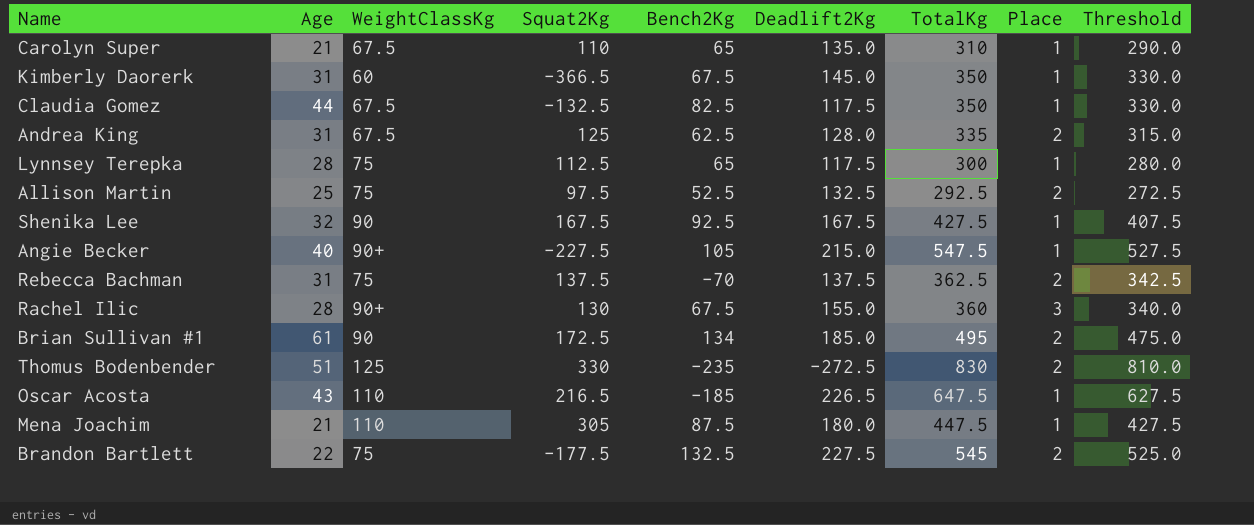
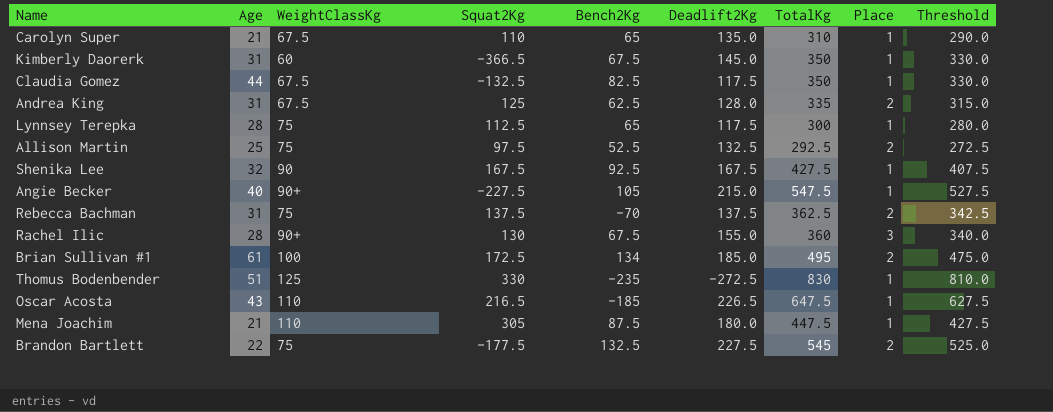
Brian Sullivan #1 | WeightClassKg: 90 -> 100
Thomus Bodenbender | Place: 2 -> 1

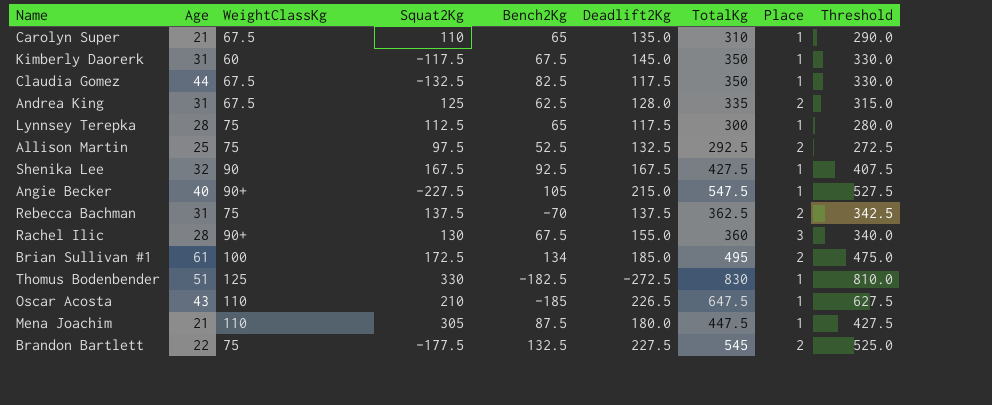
Kimberly Daorerk | Squat2Kg: -366.5 -> -117.5
Thomus Bodenbender | Bench2Kg: -235 -> -182.5
Oscar Acosta | Squat2Kg: 216.5 -> 210

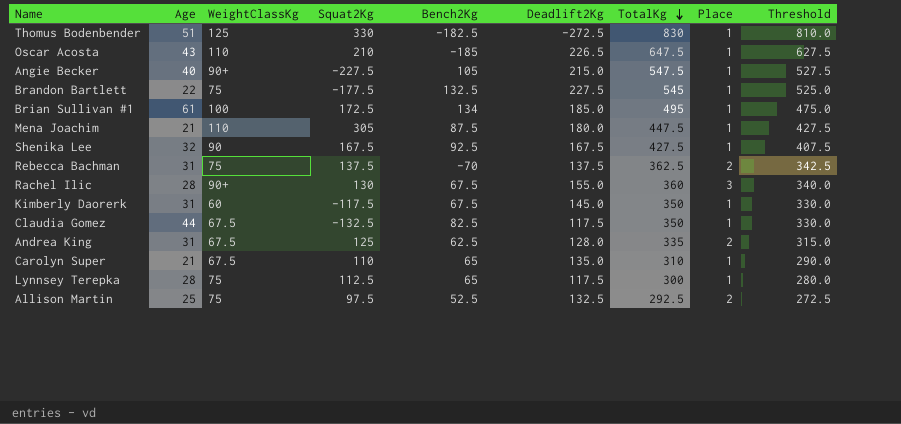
row order: none -> TotalKg descending
Brandon Bartlett | Place: 2 -> 1
Brian Sullivan #1 | Place: 2 -> 1

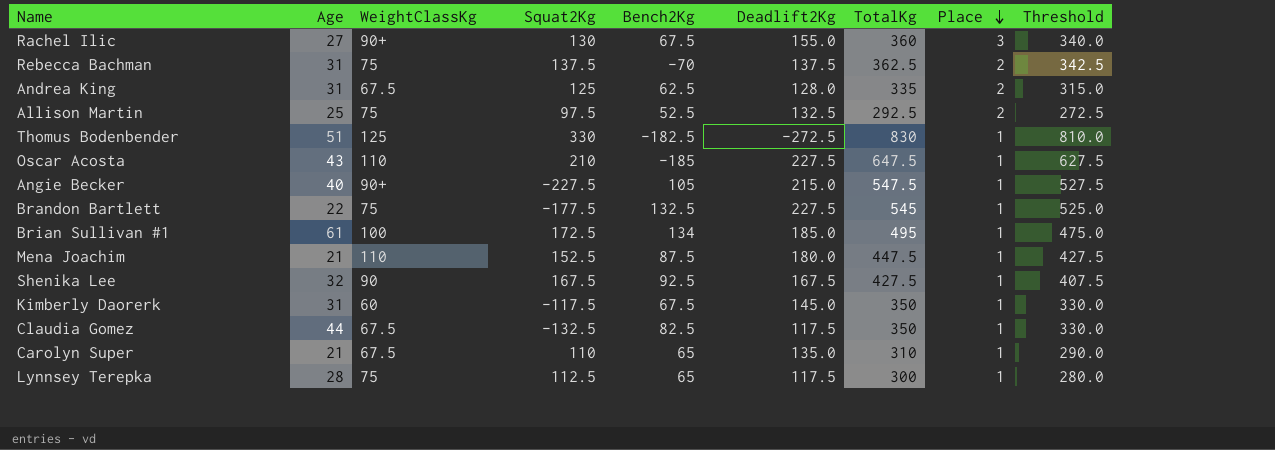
row order: TotalKg descending -> Place descending
Rachel Ilic | Age: 28 -> 27
Oscar Acosta | Deadlift2Kg: 226.5 -> 227.5
Mena Joachim | Squat2Kg: 305 -> 152.5

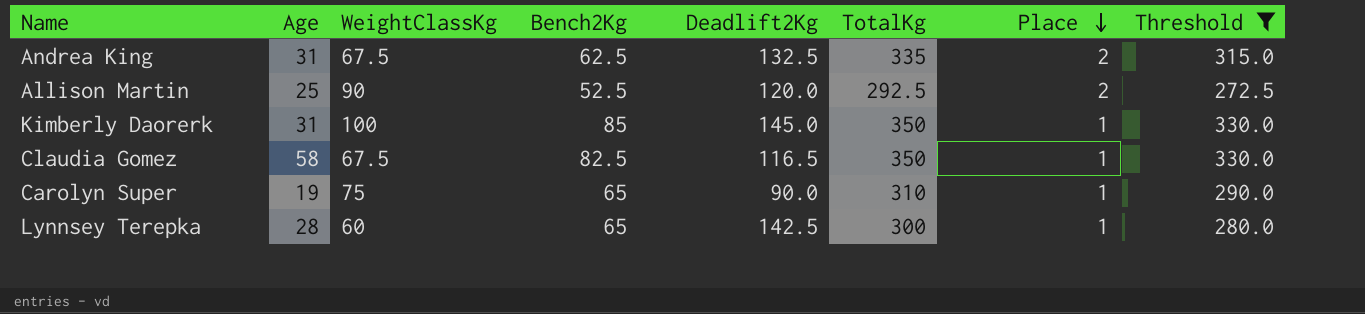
filter: none -> Threshold <= 330.0
column Squat2Kg | position: 4 -> none
Andrea King | Deadlift2Kg: 128.0 -> 132.5
Allison Martin | WeightClassKg: 75 -> 90
Allison Martin | Deadlift2Kg: 132.5 -> 120.0
Kimberly Daorerk | WeightClassKg: 60 -> 100
Kimberly Daorerk | Bench2Kg: 67.5 -> 85
Claudia Gomez | Age: 44 -> 58
Claudia Gomez | Deadlift2Kg: 117.5 -> 116.5
Carolyn Super | Age: 21 -> 19
Carolyn Super | WeightClassKg: 67.5 -> 75
Carolyn Super | Deadlift2Kg: 135.0 -> 90.0
Lynnsey Terepka | WeightClassKg: 75 -> 60
Lynnsey Terepka | Deadlift2Kg: 117.5 -> 142.5

